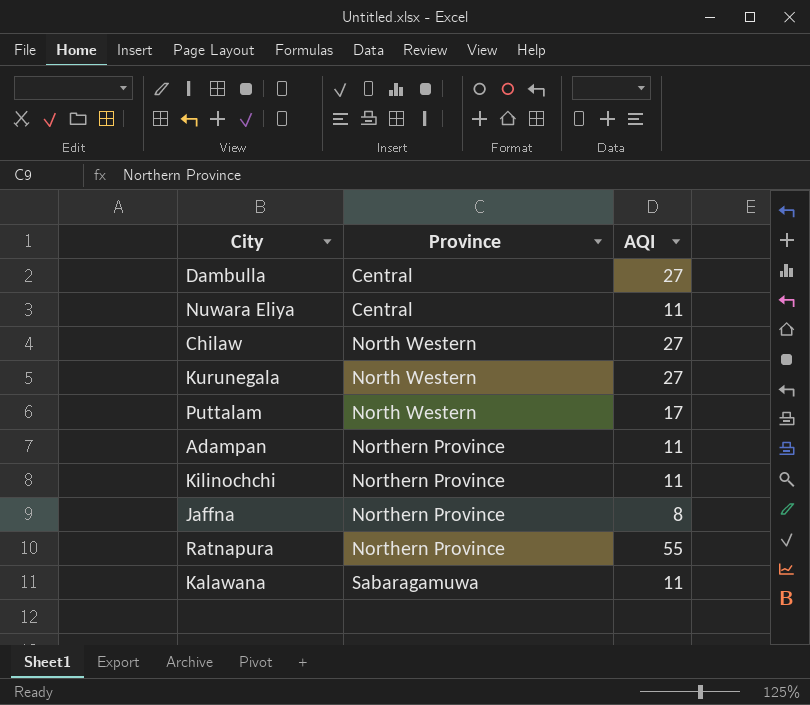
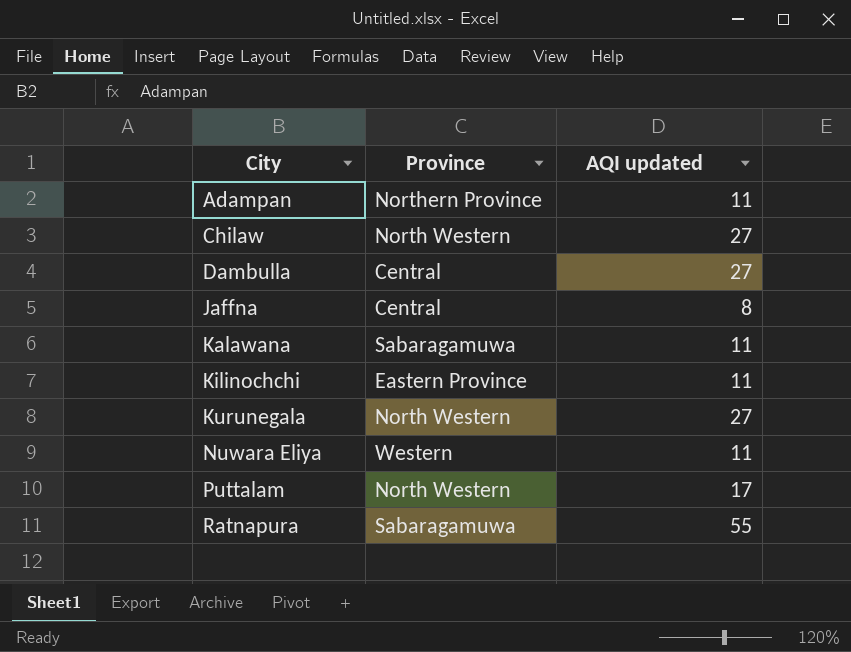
row order: Province ascending -> City ascending
column name: AQI -> AQI updated
Jaffna | Province: Northern Province -> Central
Kilinochchi | Province: Northern Province -> Eastern Province
Nuwara Eliya | Province: Central -> Western
Ratnapura | Province: Northern Province -> Sabaragamuwa

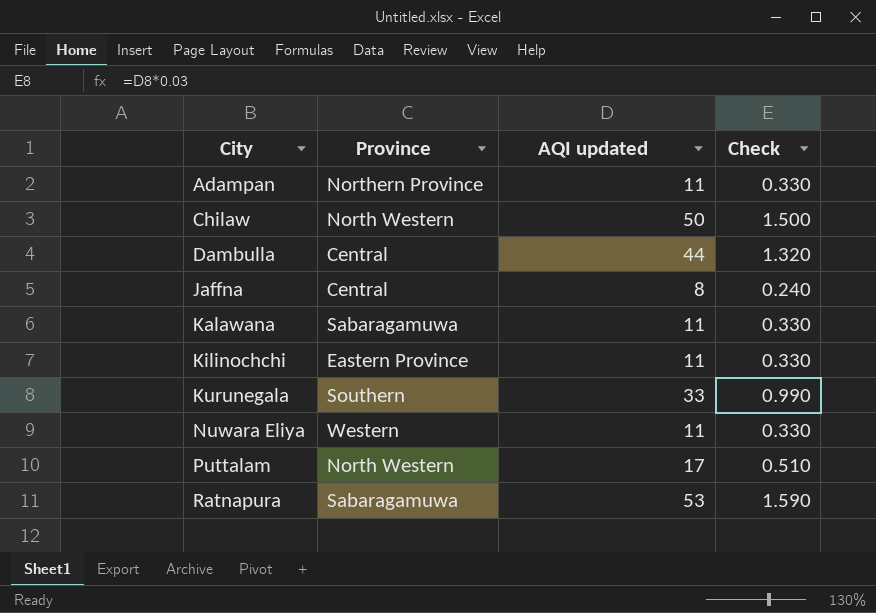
column Check | formula: none -> [AQI updated] * 0.03
Chilaw | AQI updated: 27 -> 50
Dambulla | AQI updated: 27 -> 44
Kurunegala | Province: North Western -> Southern
Kurunegala | AQI updated: 27 -> 33
Ratnapura | AQI updated: 55 -> 53

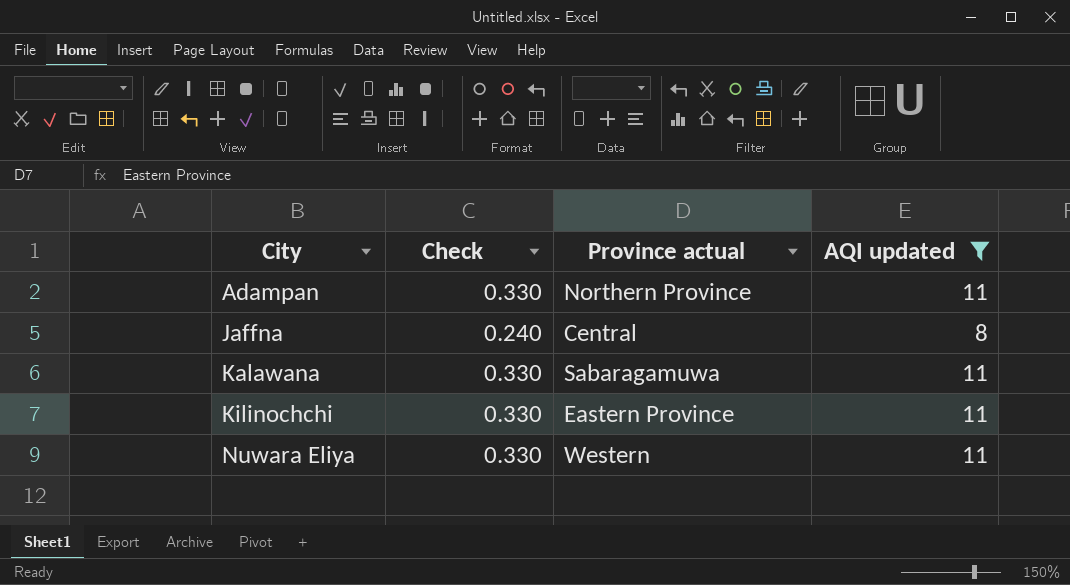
filter: none -> AQI updated <= 11
column Check | position: 4 -> 2
column name: Province -> Province actual

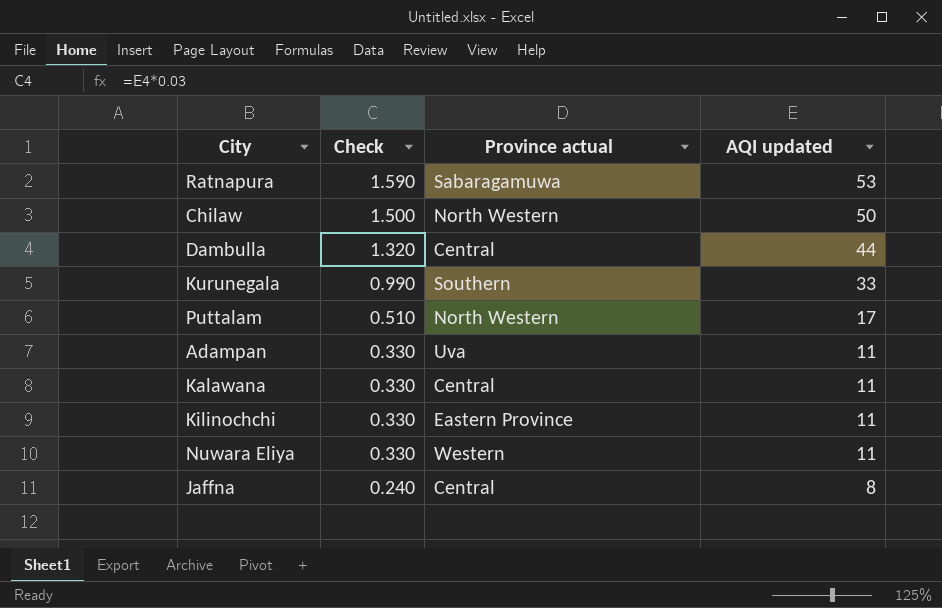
filter: AQI updated <= 11 -> none
row order: City ascending -> Check descending
Adampan | Province actual: Northern Province -> Uva
Kalawana | Province actual: Sabaragamuwa -> Central

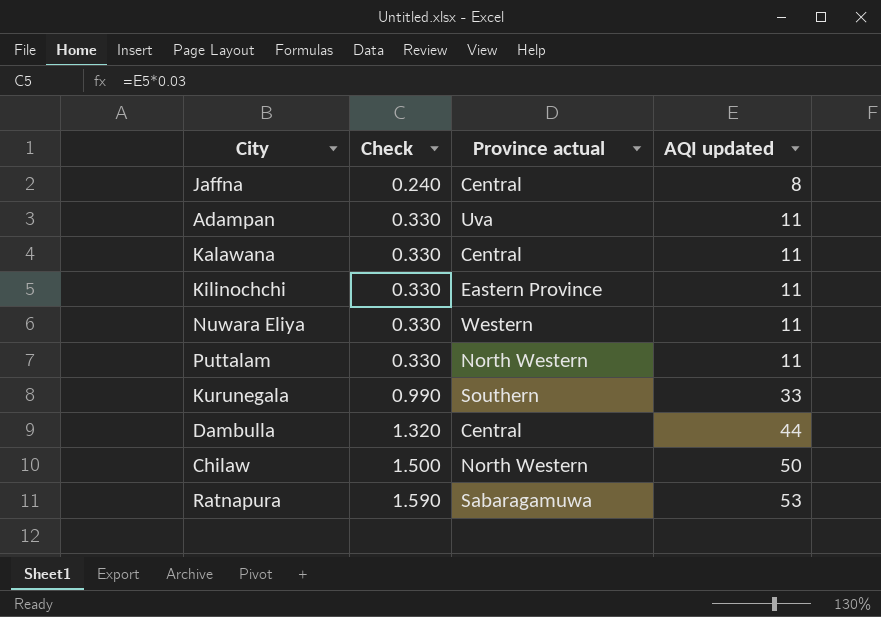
row order: Check descending -> Check ascending
Puttalam | Check: 0.510 -> 0.330
Puttalam | AQI updated: 17 -> 11

